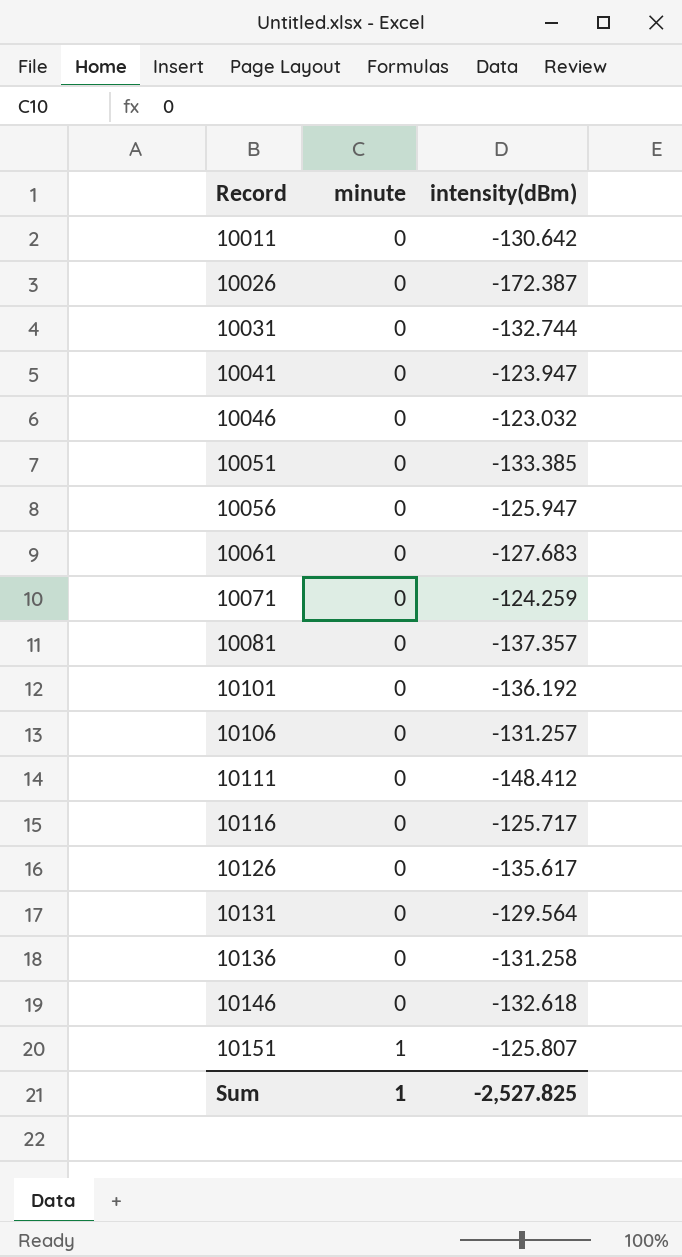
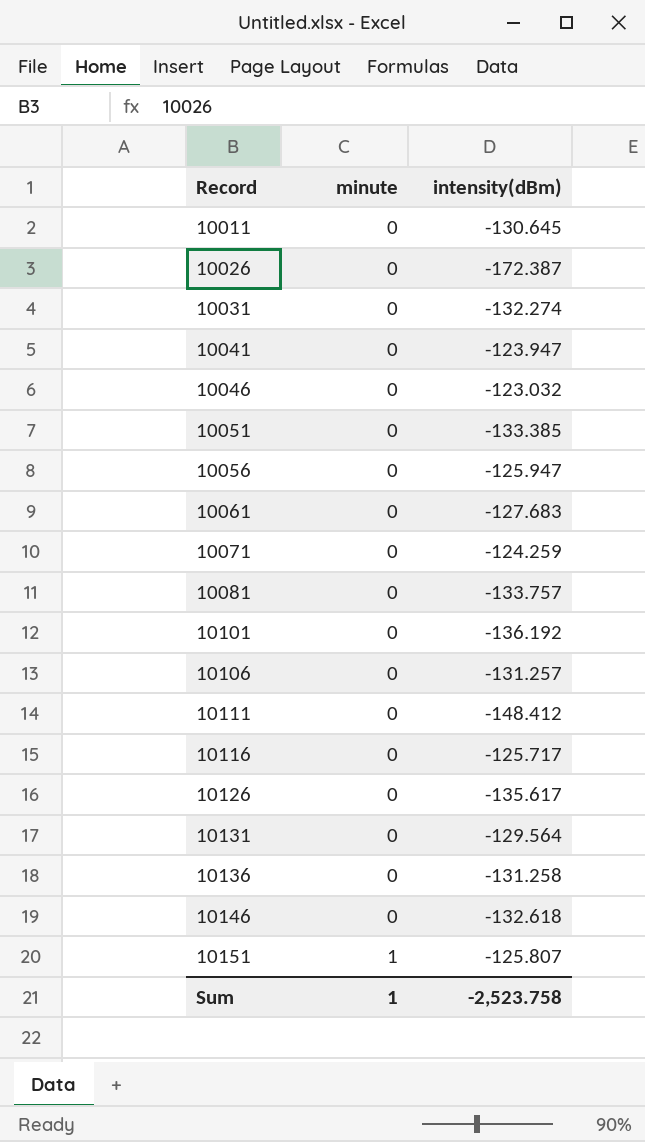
10011 | intensity(dBm): -130.642 -> -130.645
10031 | intensity(dBm): -132.744 -> -132.274
10081 | intensity(dBm): -137.357 -> -133.757
Sum | intensity(dBm): -2,527.825 -> -2,523.758

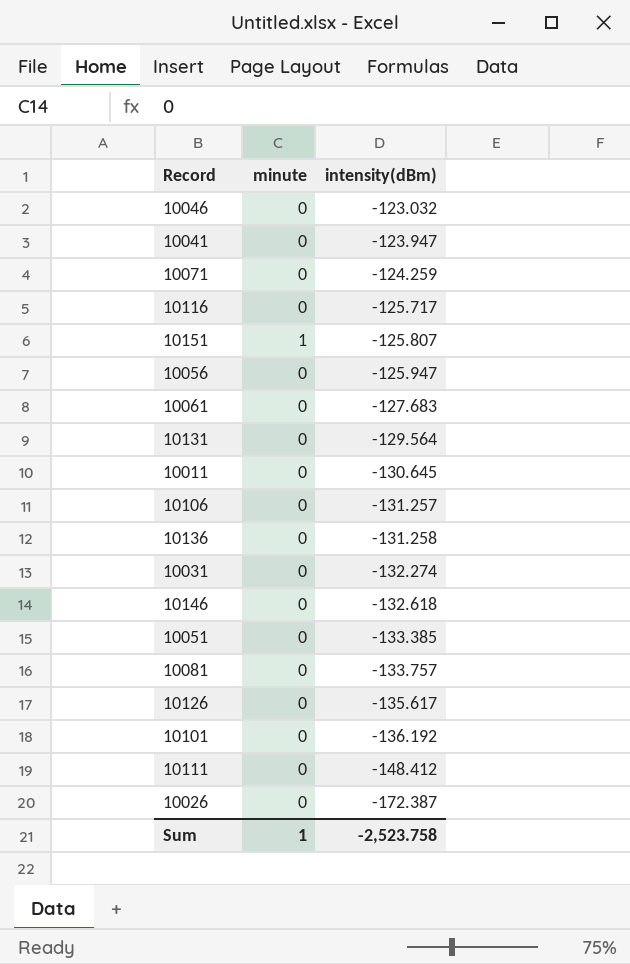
row order: Record ascending -> intensity(dBm) descending

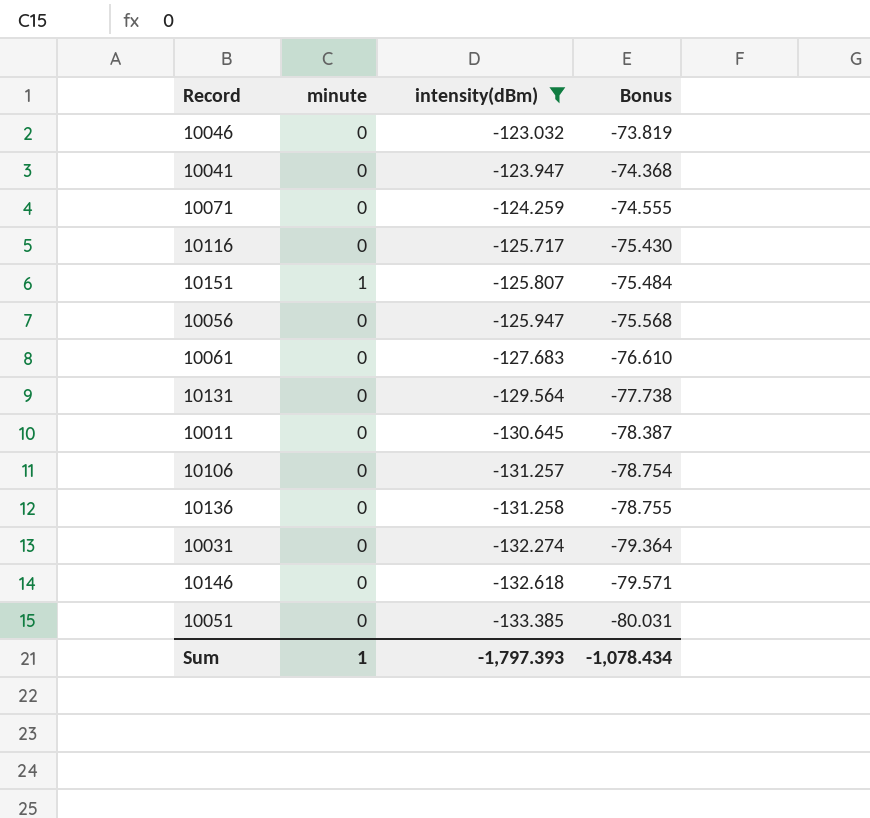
filter: none -> intensity(dBm) >= -133.385
column Bonus | formula: none -> [intensity(dBm)] * 0.6
Sum | intensity(dBm): -2,523.758 -> -1,797.393

